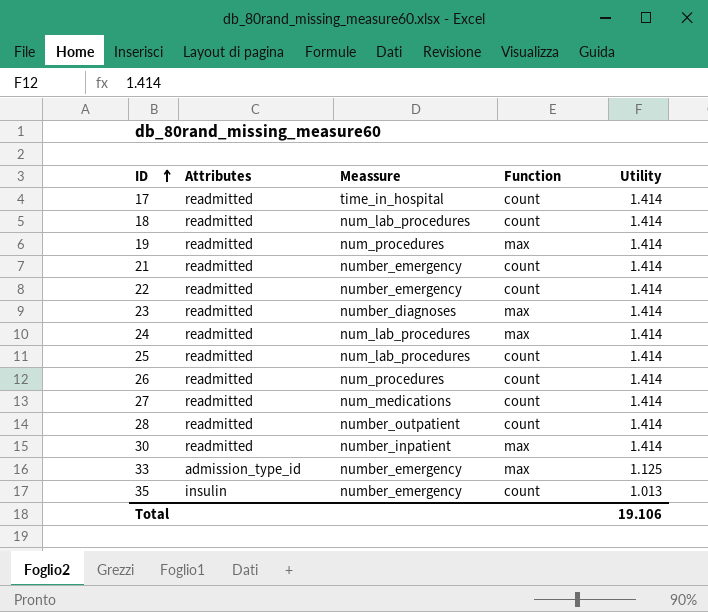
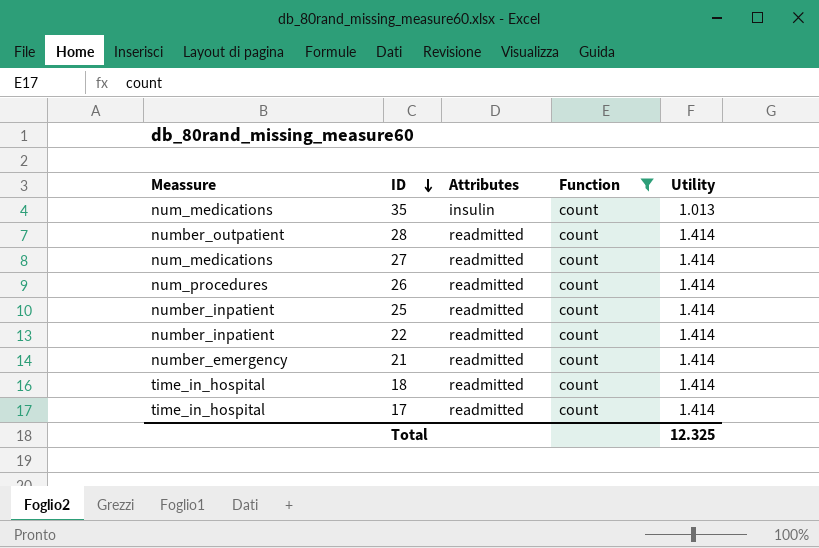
filter: none -> Function = count
row order: ID ascending -> ID descending
column Meassure | position: 3 -> 1
35 | Meassure: number_emergency -> num_medications
25 | Meassure: num_lab_procedures -> number_inpatient
22 | Meassure: number_emergency -> number_inpatient
18 | Meassure: num_lab_procedures -> time_in_hospital
Total | Utility: 19.106 -> 12.325

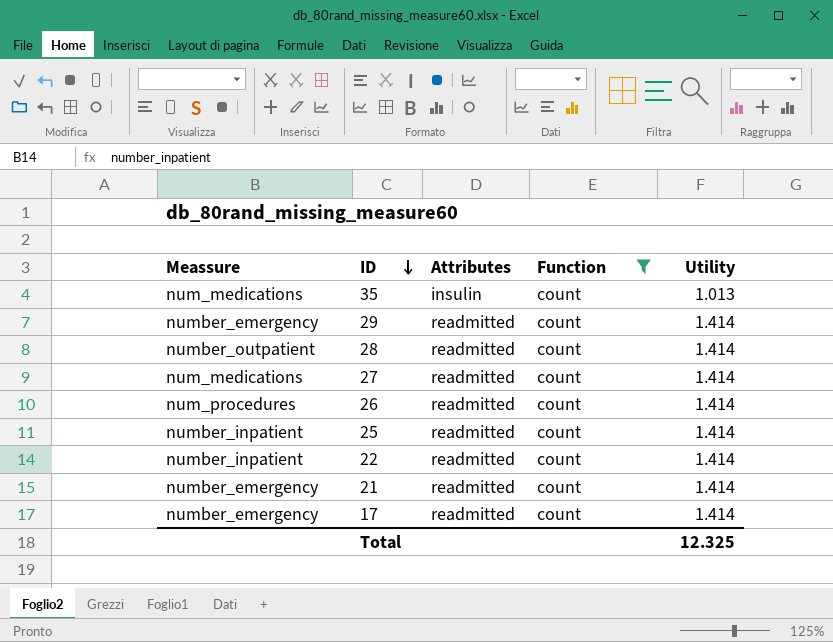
row 18: time_in_hospital | readmitted | count | 1.414 -> none
row 29: none -> number_emergency | readmitted | count | 1.414
17 | Meassure: time_in_hospital -> number_emergency

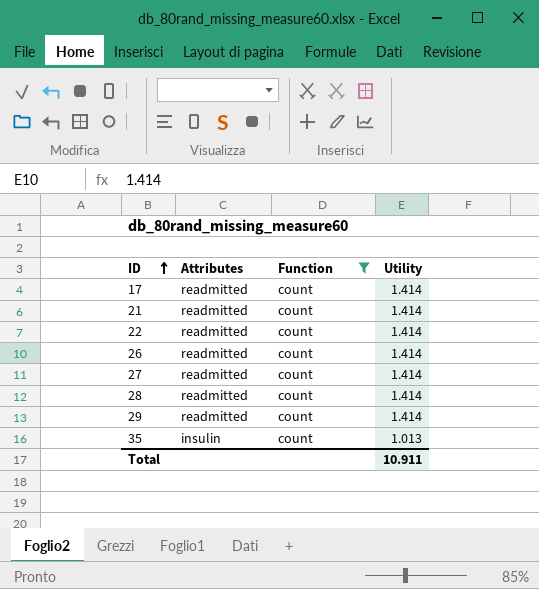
row order: ID descending -> ID ascending
column Meassure | position: 1 -> none
row 25: number_inpatient | readmitted | count | 1.414 -> none
Total | Utility: 12.325 -> 10.911

